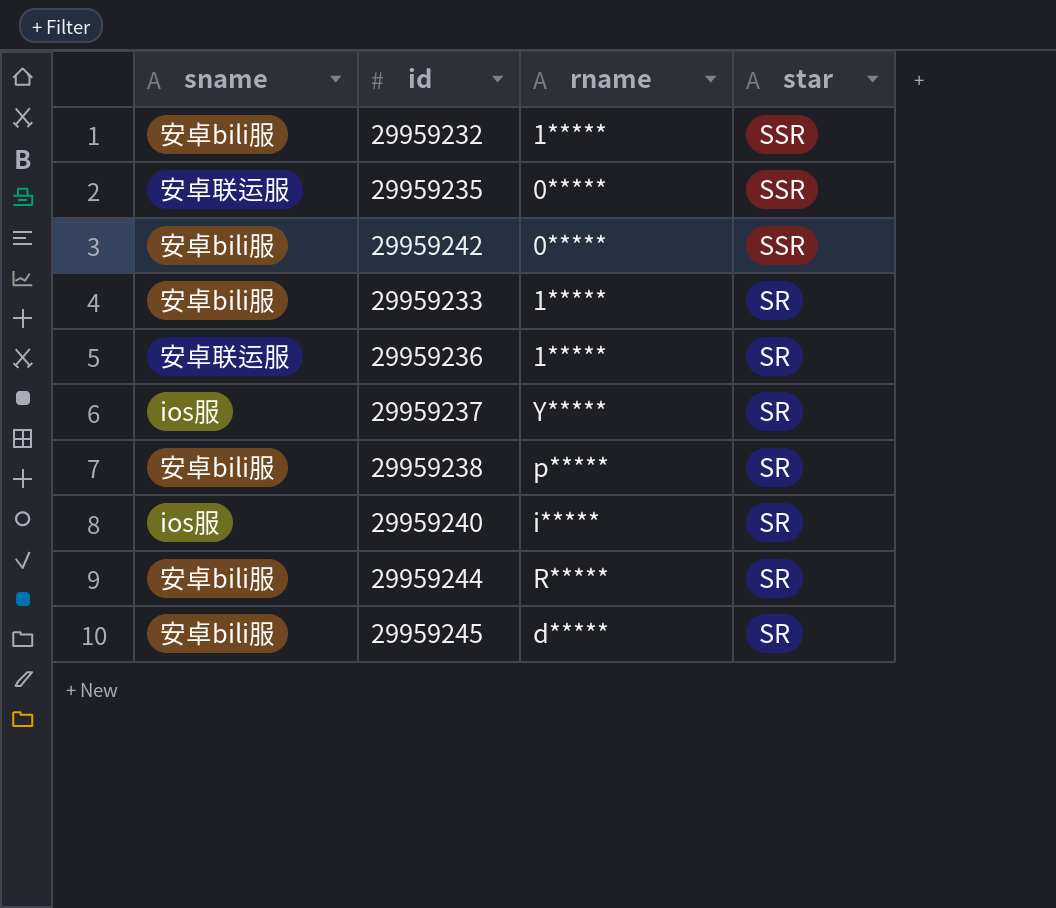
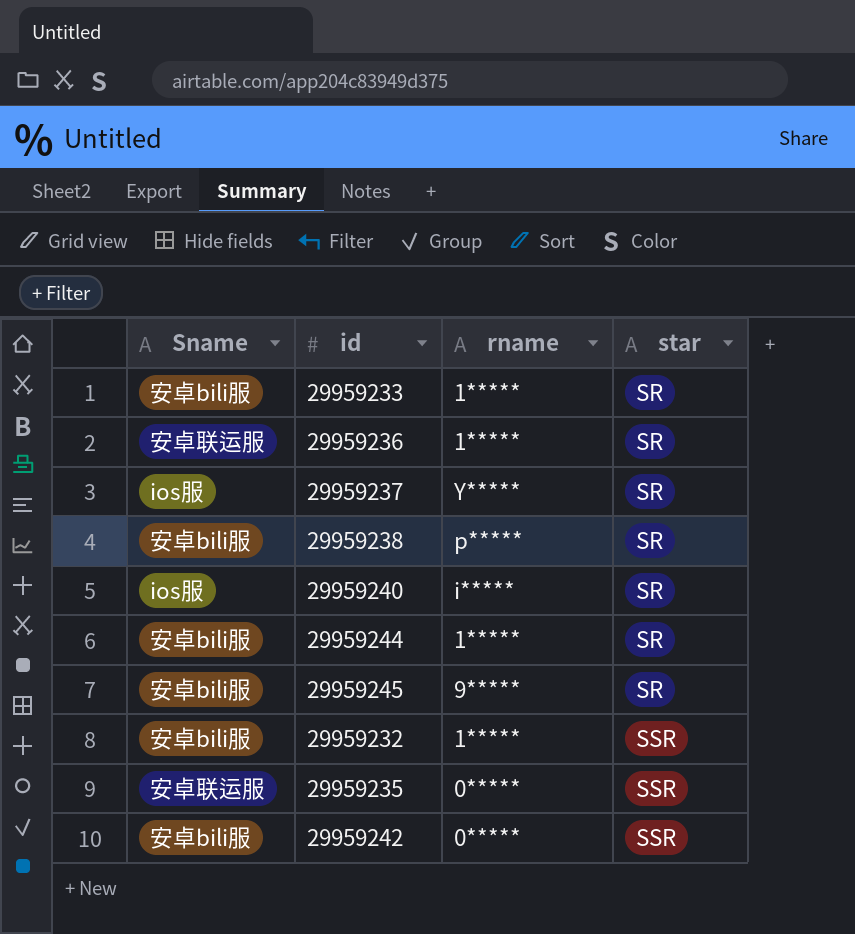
row order: star descending -> star ascending
column name: sname -> Sname
29959244 | rname: R***** -> 1*****
29959245 | rname: d***** -> 9*****

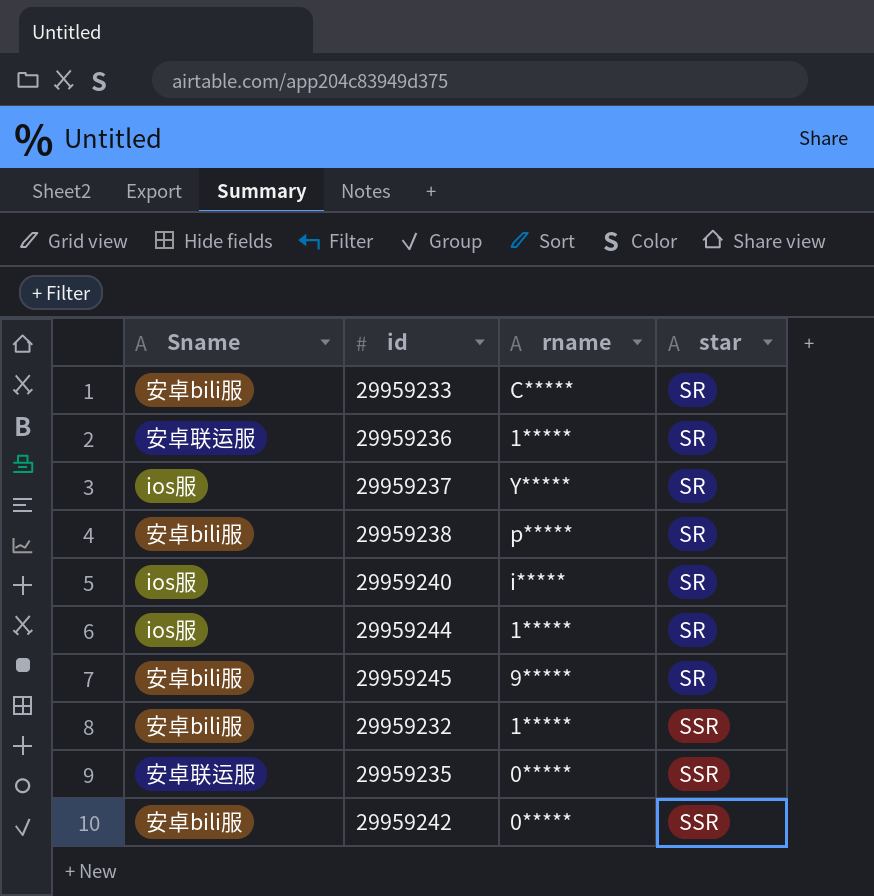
29959233 | rname: 1***** -> C*****
29959244 | Sname: 安卓bili服 -> ios服

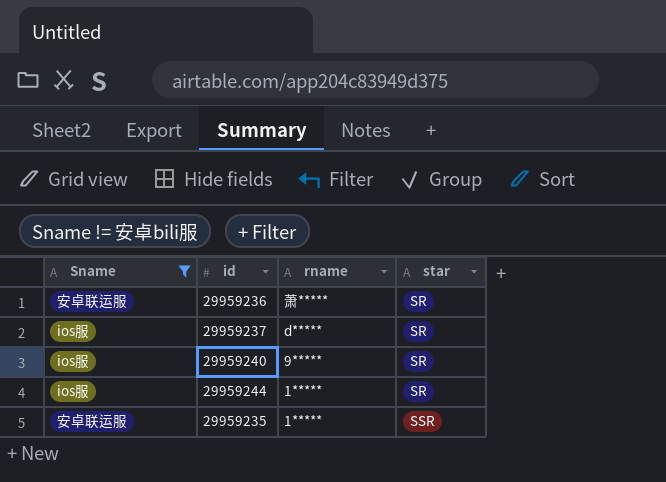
filter: none -> Sname != 安卓bili服
29959236 | rname: 1***** -> 萧*****
29959237 | rname: Y***** -> d*****
29959240 | rname: i***** -> 9*****
29959235 | rname: 0***** -> 1*****

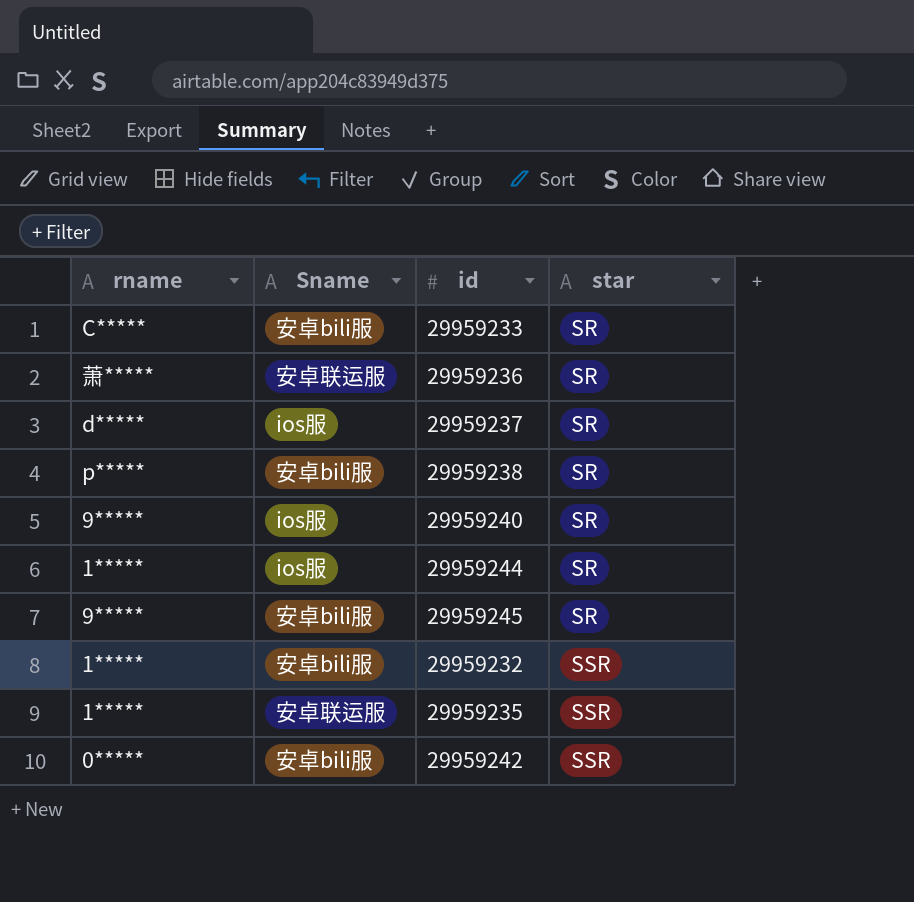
filter: Sname != 安卓bili服 -> none
column rname | position: 3 -> 1

